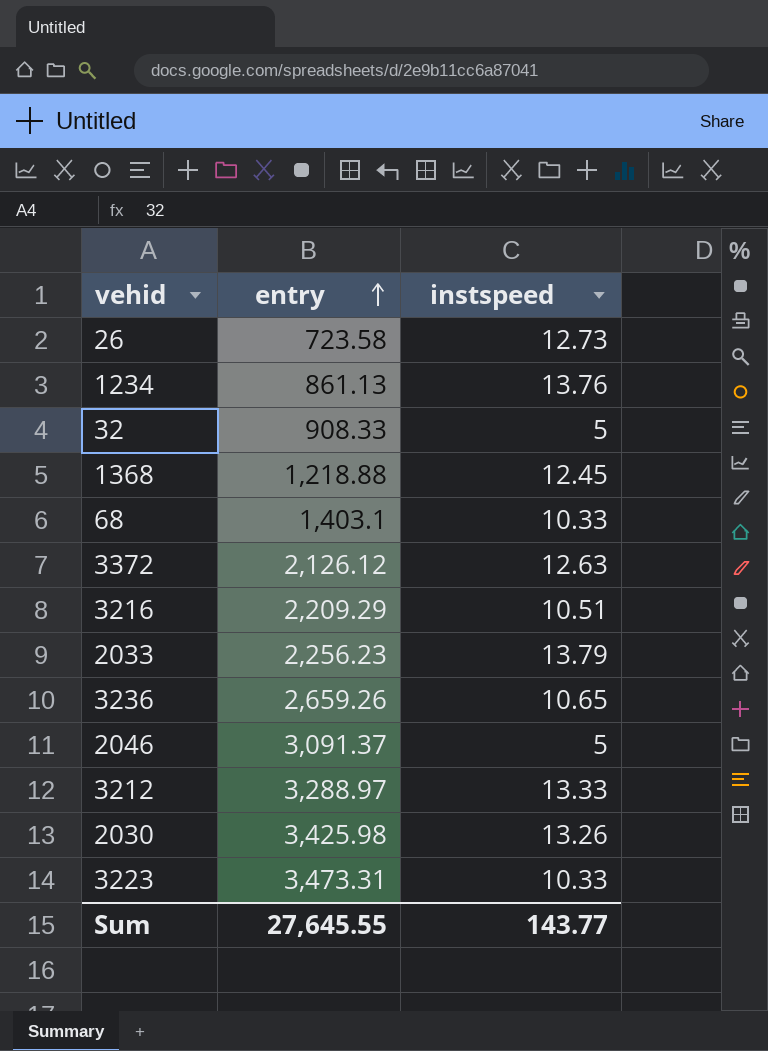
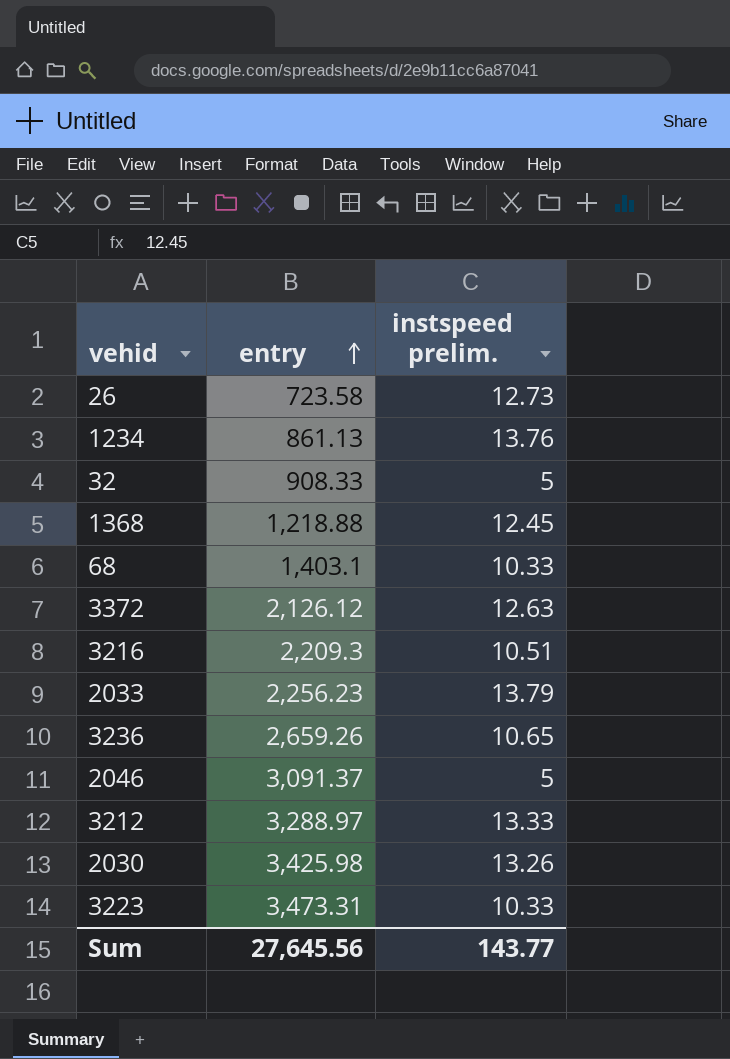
column name: instspeed -> instspeed prelim.
3216 | entry: 2,209.29 -> 2,209.3
Sum | entry: 27,645.55 -> 27,645.56

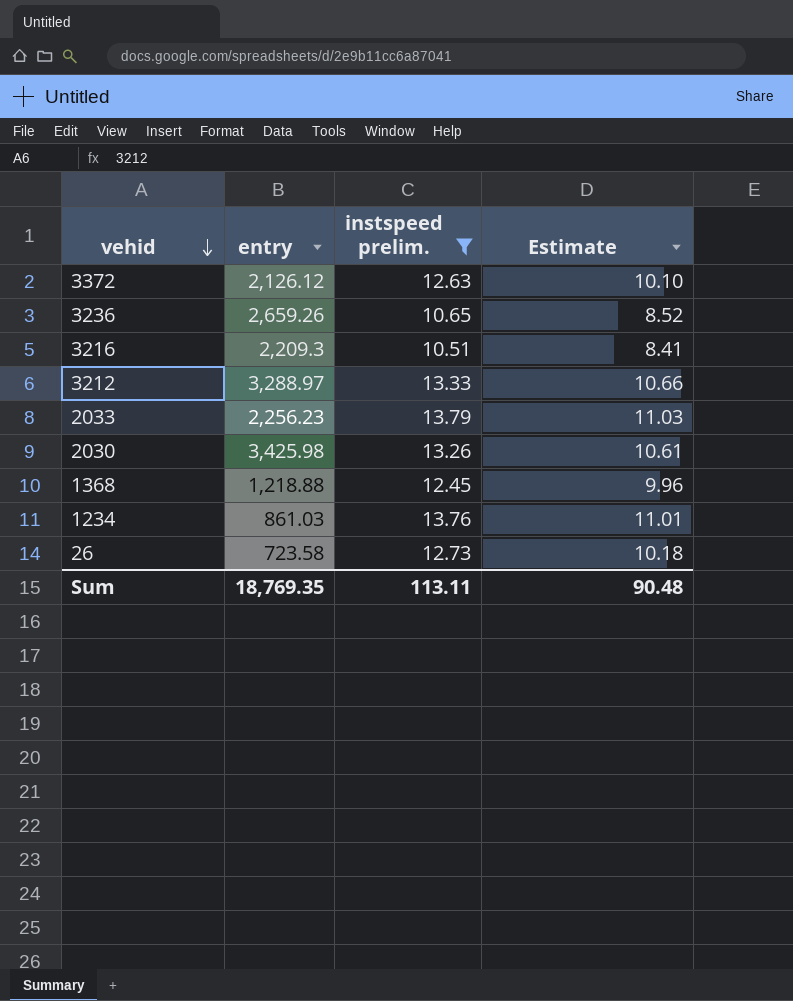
filter: none -> instspeed prelim. >= 10.51
row order: entry ascending -> vehid descending
column Estimate | formula: none -> [instspeed prelim.] * 0.8
1234 | entry: 861.13 -> 861.03
Sum | entry: 27,645.56 -> 18,769.35
Sum | instspeed prelim.: 143.77 -> 113.11

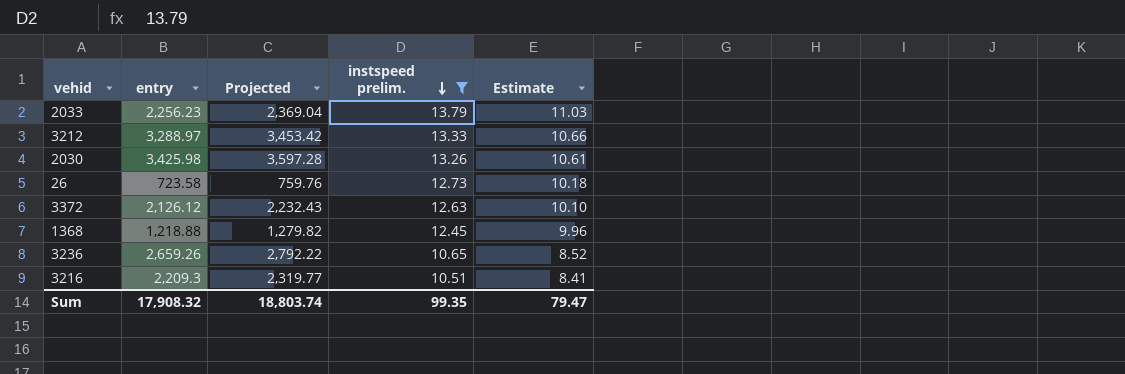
row order: vehid descending -> instspeed prelim. descending
column Projected | formula: none -> [entry] * 1.05
row 1234: 861.03 | 13.76 | 11.01 -> none
Sum | entry: 18,769.35 -> 17,908.32
Sum | instspeed prelim.: 113.11 -> 99.35
Sum | Estimate: 90.48 -> 79.47

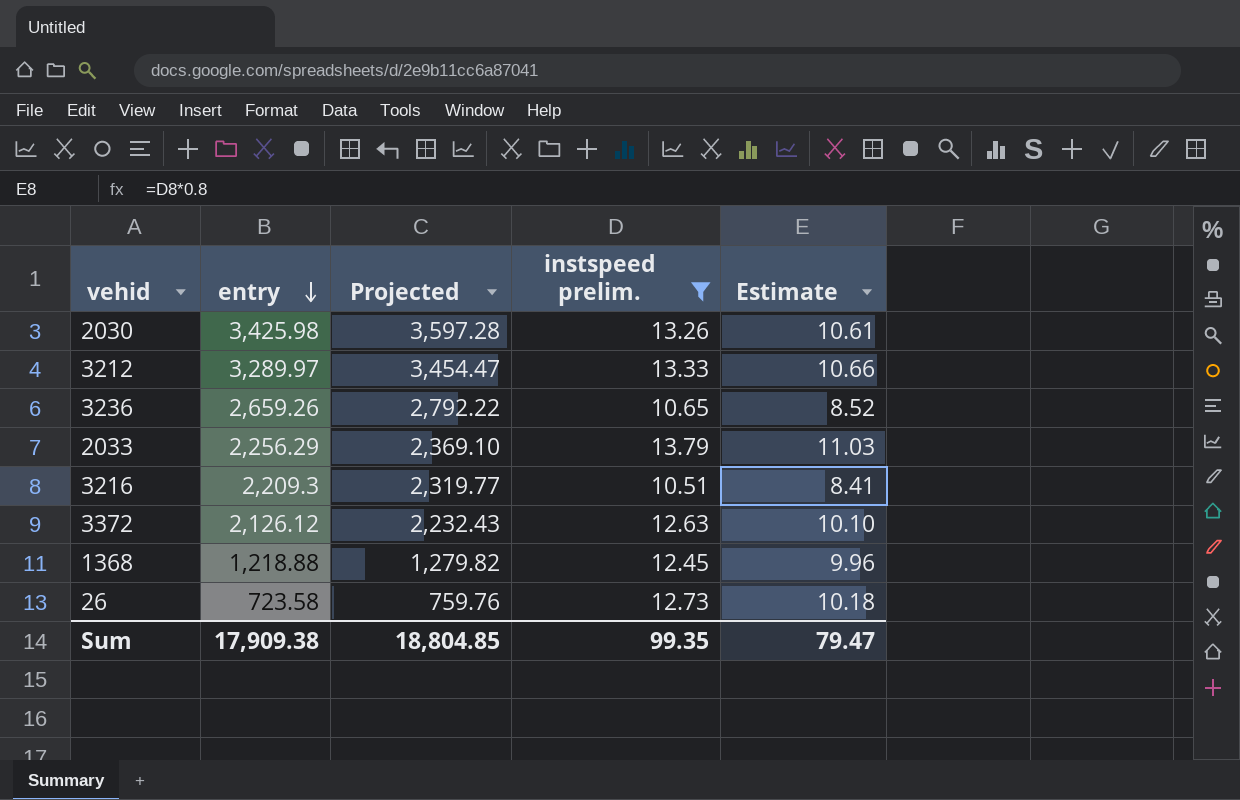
row order: instspeed prelim. descending -> entry descending
3212 | entry: 3,288.97 -> 3,289.97
3212 | Projected: 3,453.42 -> 3,454.47
2033 | entry: 2,256.23 -> 2,256.29
2033 | Projected: 2,369.04 -> 2,369.10
Sum | entry: 17,908.32 -> 17,909.38
Sum | Projected: 18,803.74 -> 18,804.85

